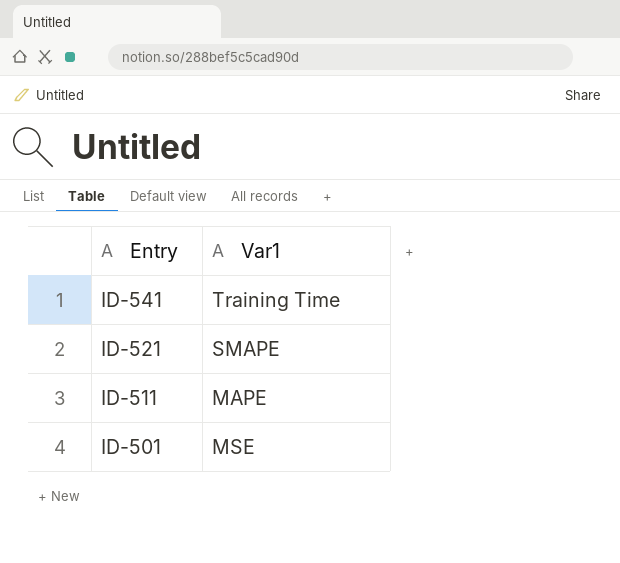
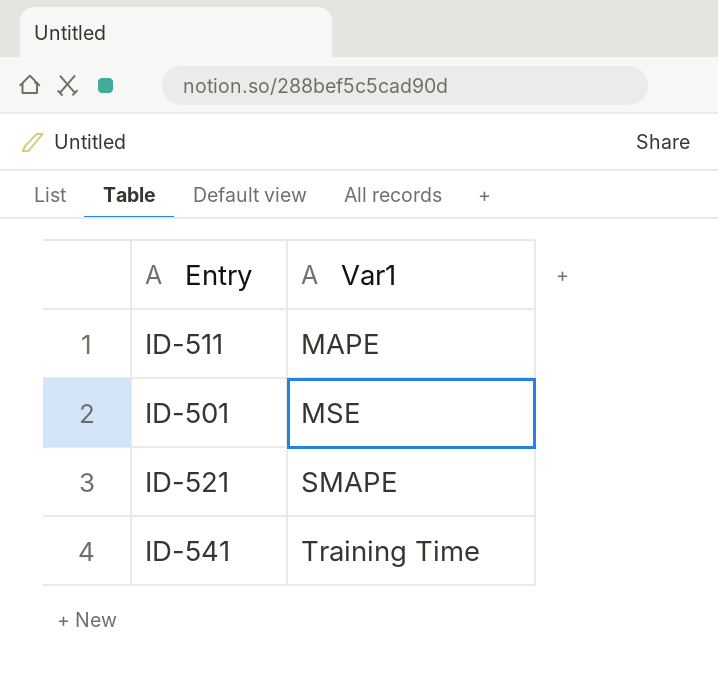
row order: Entry descending -> Var1 ascending

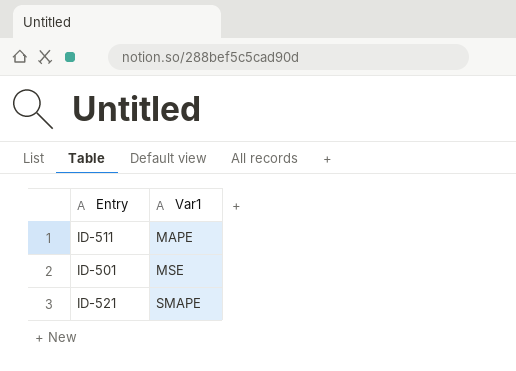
row ID-541: Training Time -> none

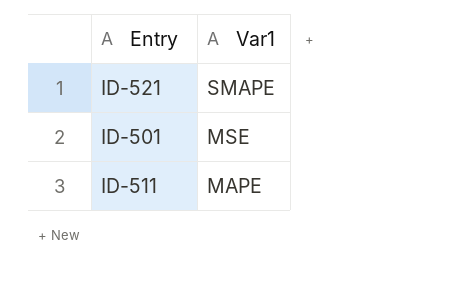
row order: Var1 ascending -> Var1 descending

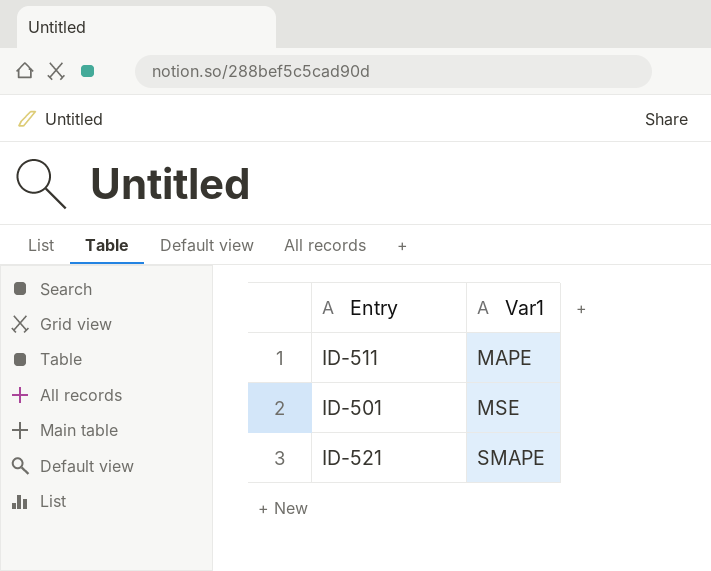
row order: Var1 descending -> Var1 ascending

